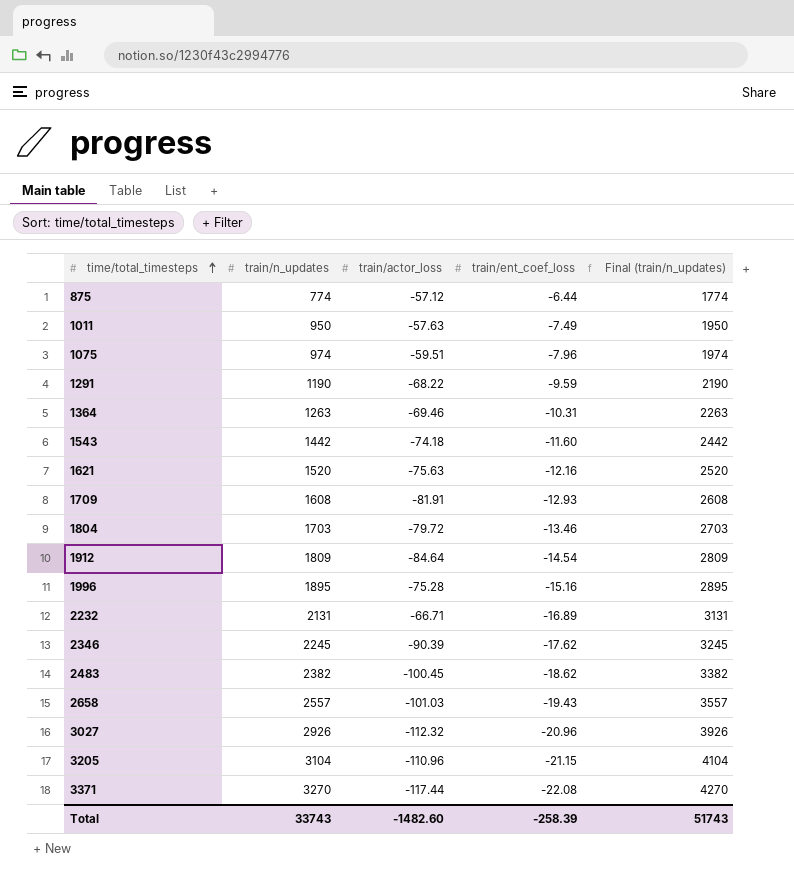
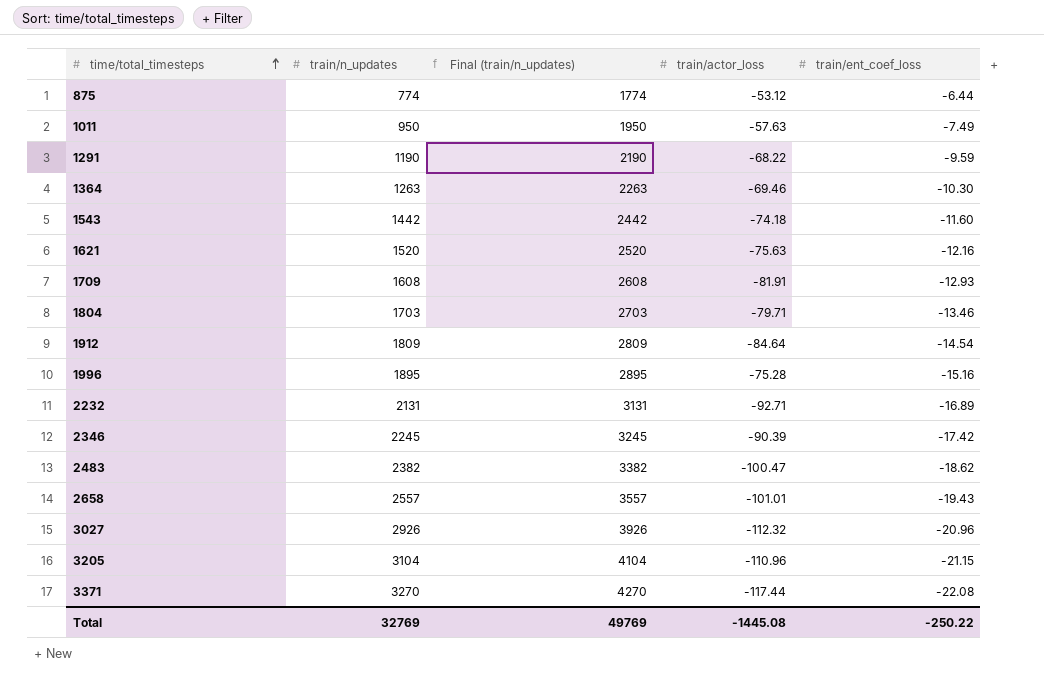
column Final (train/n_updates) | position: 5 -> 3
row 1075: 974 | -59.51 | -7.96 | 1974 -> none
875 | train/actor_loss: -57.12 -> -53.12
1364 | train/ent_coef_loss: -10.31 -> -10.30
1804 | train/actor_loss: -79.72 -> -79.71
2232 | train/actor_loss: -66.71 -> -92.71
2346 | train/ent_coef_loss: -17.62 -> -17.42
2483 | train/actor_loss: -100.45 -> -100.47
2658 | train/actor_loss: -101.03 -> -101.01
Total | train/n_updates: 33743 -> 32769
Total | Final (train/n_updates): 51743 -> 49769
Total | train/actor_loss: -1482.60 -> -1445.08
Total | train/ent_coef_loss: -258.39 -> -250.22

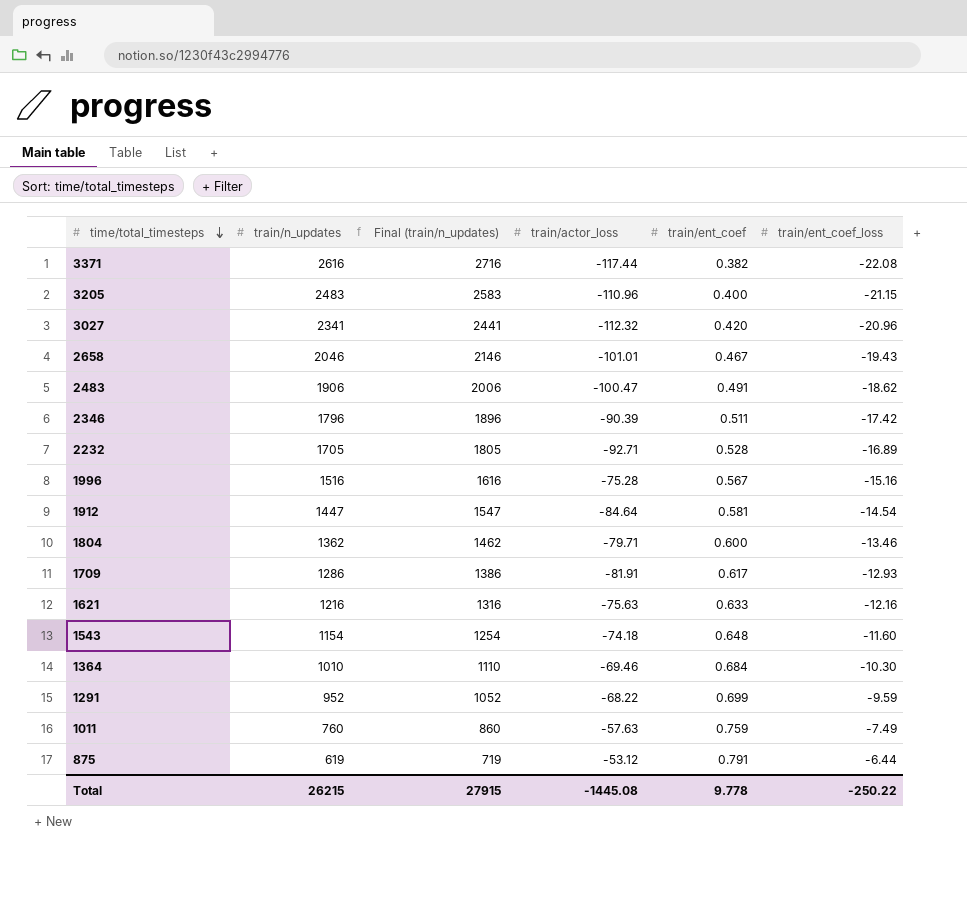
row order: time/total_timesteps ascending -> time/total_timesteps descending
column Final (train/n_updates) | formula: [train/n_updates] + 1000 -> [train/n_updates] + 100
column train/ent_coef | position: none -> 5
3371 | train/n_updates: 3270 -> 2616
3205 | train/n_updates: 3104 -> 2483
3027 | train/n_updates: 2926 -> 2341
2658 | train/n_updates: 2557 -> 2046
2483 | train/n_updates: 2382 -> 1906
2346 | train/n_updates: 2245 -> 1796
2232 | train/n_updates: 2131 -> 1705
1996 | train/n_updates: 1895 -> 1516
1912 | train/n_updates: 1809 -> 1447
1804 | train/n_updates: 1703 -> 1362
1709 | train/n_updates: 1608 -> 1286
1621 | train/n_updates: 1520 -> 1216
1543 | train/n_updates: 1442 -> 1154
1364 | train/n_updates: 1263 -> 1010
1291 | train/n_updates: 1190 -> 952
1011 | train/n_updates: 950 -> 760
875 | train/n_updates: 774 -> 619
Total | train/n_updates: 32769 -> 26215
Total | Final (train/n_updates): 49769 -> 27915

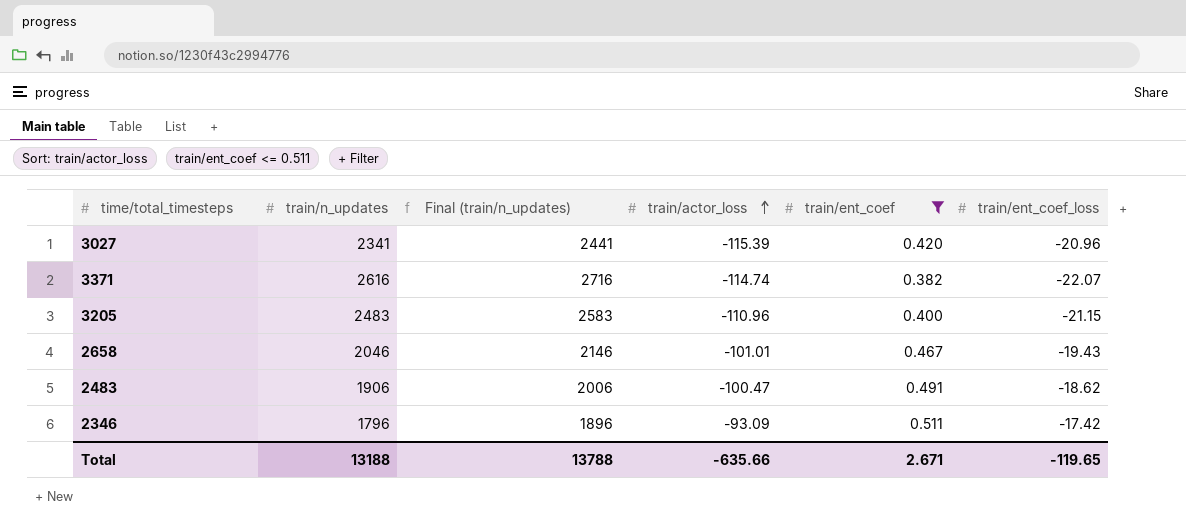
filter: none -> train/ent_coef <= 0.511
row order: time/total_timesteps descending -> train/actor_loss ascending
3027 | train/actor_loss: -112.32 -> -115.39
3371 | train/actor_loss: -117.44 -> -114.74
3371 | train/ent_coef_loss: -22.08 -> -22.07
2346 | train/actor_loss: -90.39 -> -93.09
Total | train/n_updates: 26215 -> 13188
Total | Final (train/n_updates): 27915 -> 13788
Total | train/actor_loss: -1445.08 -> -635.66
Total | train/ent_coef: 9.778 -> 2.671
Total | train/ent_coef_loss: -250.22 -> -119.65

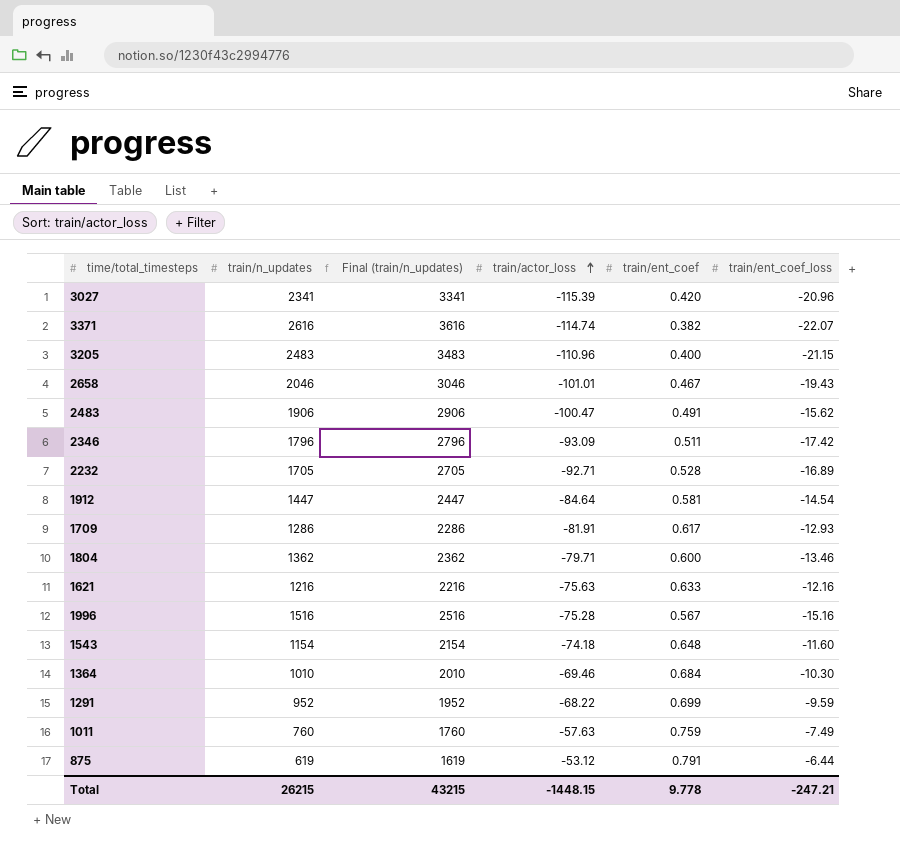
filter: train/ent_coef <= 0.511 -> none
column Final (train/n_updates) | formula: [train/n_updates] + 100 -> [train/n_updates] + 1000
2483 | train/ent_coef_loss: -18.62 -> -15.62
Total | train/n_updates: 13188 -> 26215
Total | Final (train/n_updates): 13788 -> 43215
Total | train/actor_loss: -635.66 -> -1448.15
Total | train/ent_coef: 2.671 -> 9.778
Total | train/ent_coef_loss: -119.65 -> -247.21

